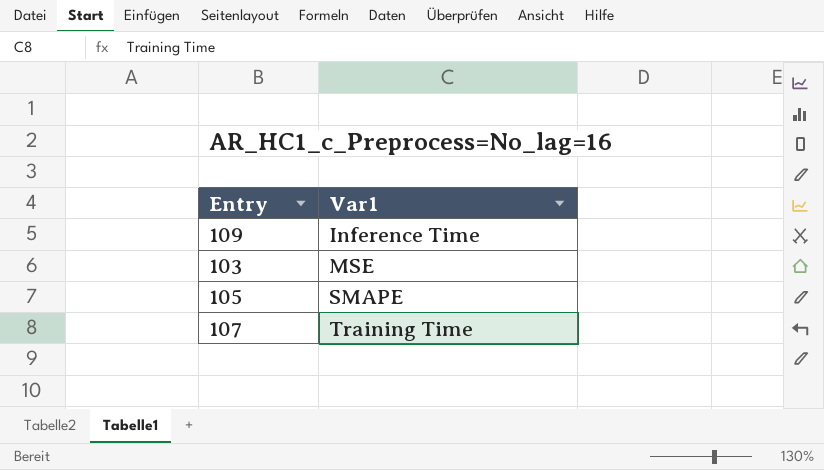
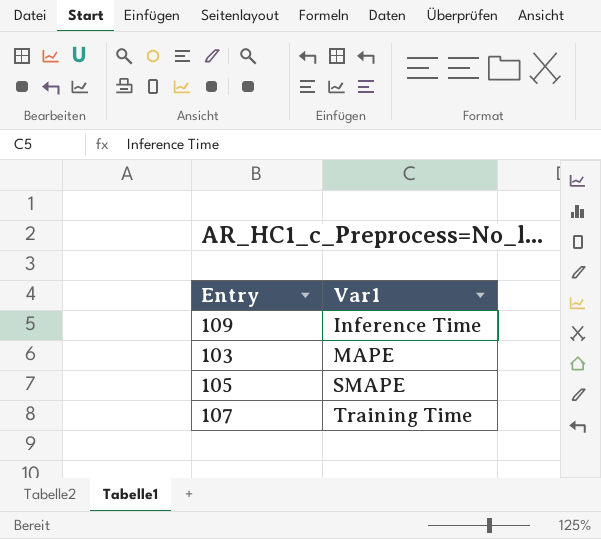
103 | Var1: MSE -> MAPE

